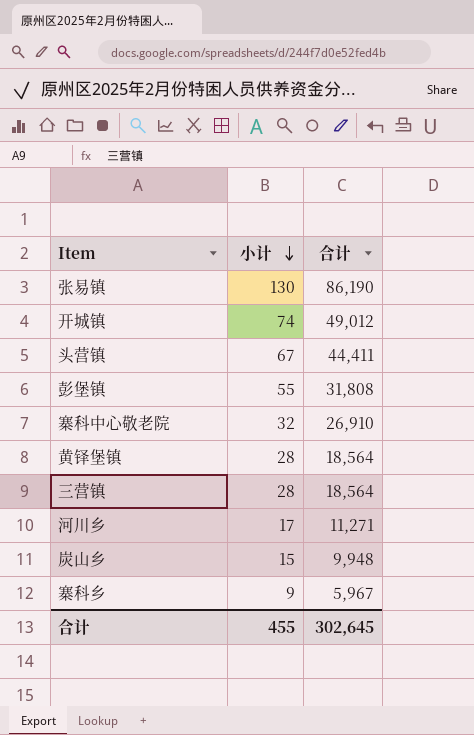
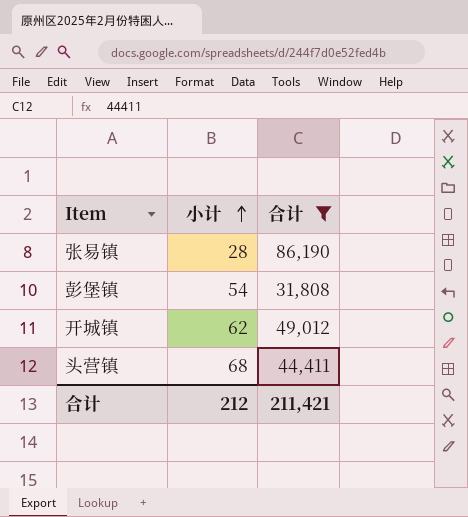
filter: none -> 合计 >= 31,808
row order: 小计 descending -> 小计 ascending
张易镇 | 小计: 130 -> 28
彭堡镇 | 小计: 55 -> 54
开城镇 | 小计: 74 -> 62
头营镇 | 小计: 67 -> 68
合计 | 小计: 455 -> 212
合计 | 合计: 302,645 -> 211,421

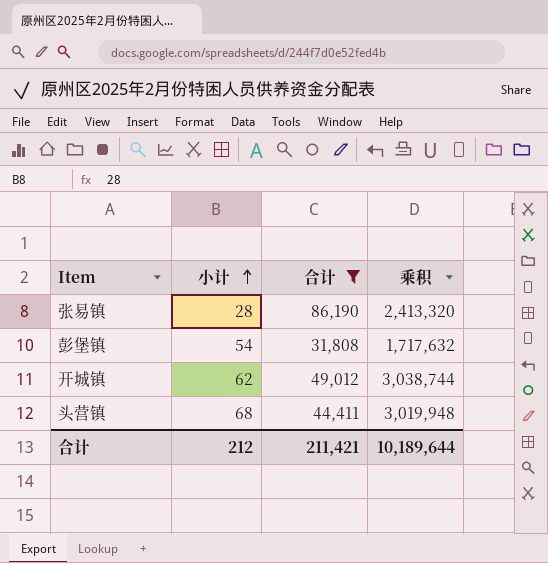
column 乘积 | formula: none -> [小计] * [合计]

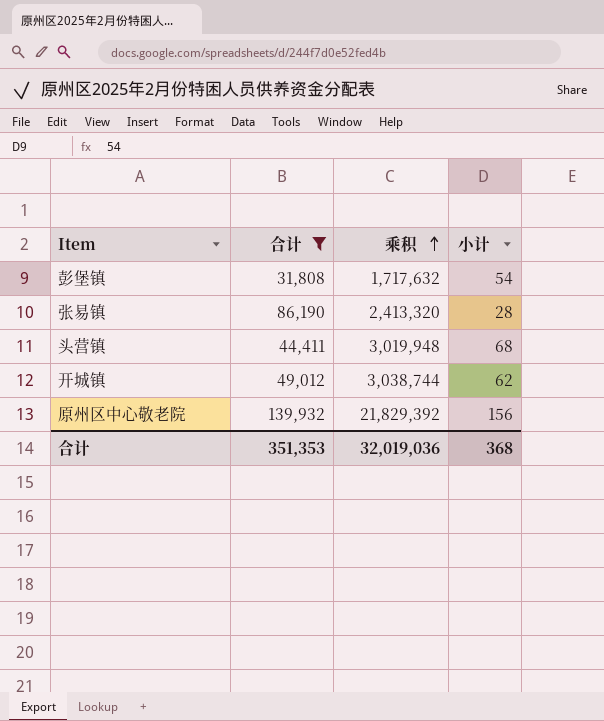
row order: 小计 ascending -> 乘积 ascending
column 小计 | position: 2 -> 4
row 原州区中心敬老院: none -> 139,932 | 21,829,392 | 156
合计 | 合计: 211,421 -> 351,353
合计 | 乘积: 10,189,644 -> 32,019,036
合计 | 小计: 212 -> 368

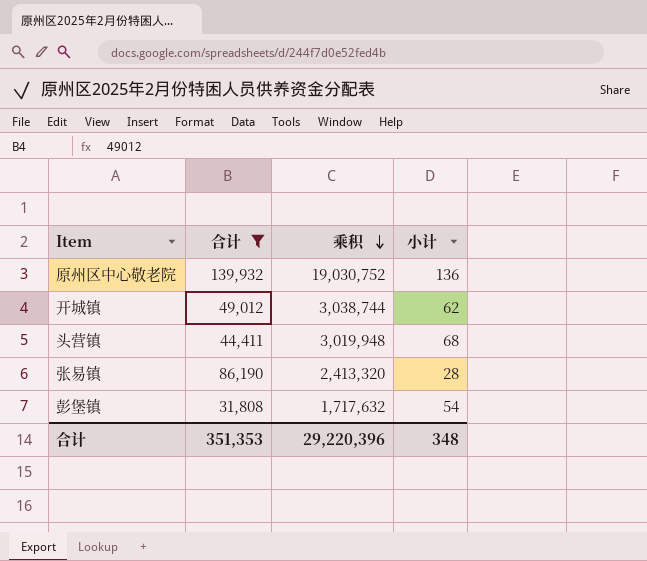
row order: 乘积 ascending -> 乘积 descending
原州区中心敬老院 | 乘积: 21,829,392 -> 19,030,752
原州区中心敬老院 | 小计: 156 -> 136
合计 | 乘积: 32,019,036 -> 29,220,396
合计 | 小计: 368 -> 348

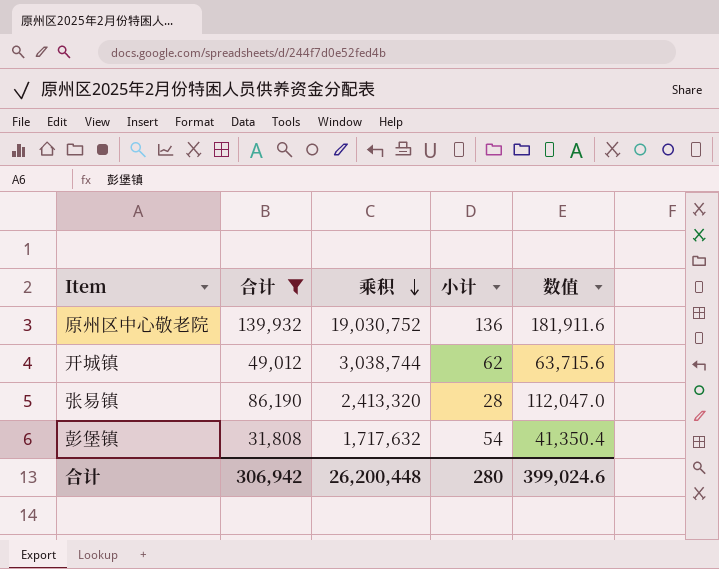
column 数值 | formula: none -> [合计] * 1.3
row 头营镇: 44,411 | 3,019,948 | 68 -> none
合计 | 合计: 351,353 -> 306,942
合计 | 乘积: 29,220,396 -> 26,200,448
合计 | 小计: 348 -> 280

